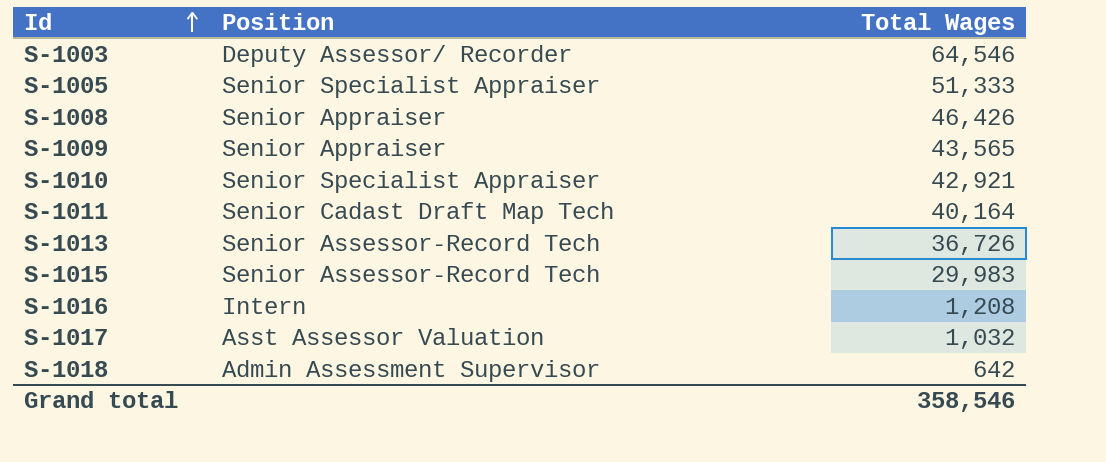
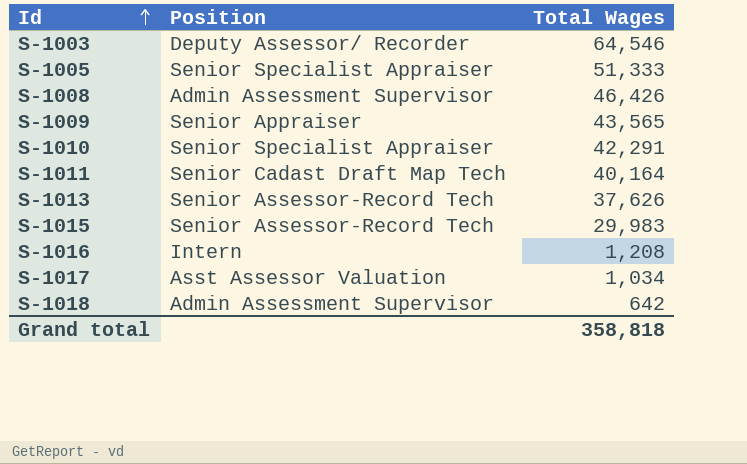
S-1008 | Position: Senior Appraiser -> Admin Assessment Supervisor
S-1010 | Total Wages: 42,921 -> 42,291
S-1013 | Total Wages: 36,726 -> 37,626
S-1017 | Total Wages: 1,032 -> 1,034
Grand total | Total Wages: 358,546 -> 358,818

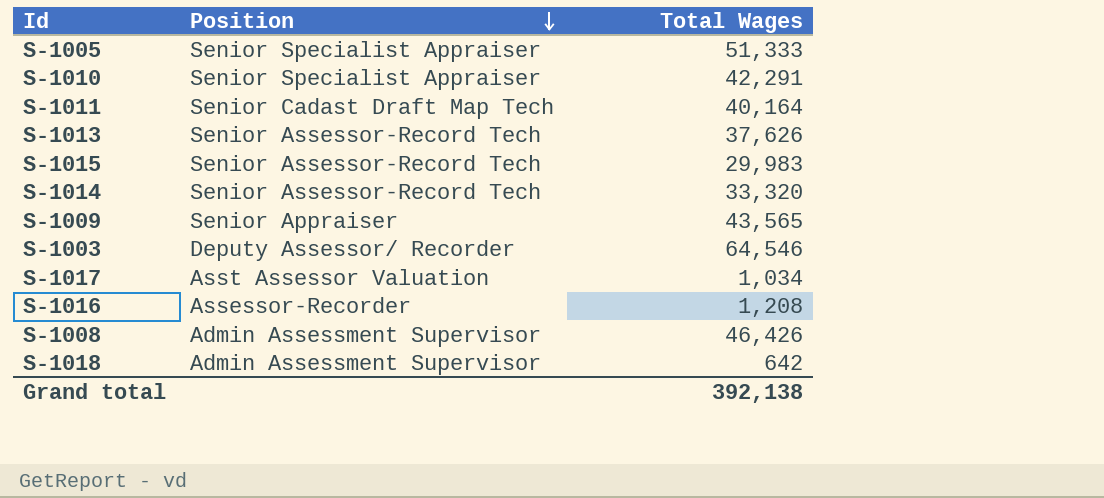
row order: Id ascending -> Position descending
row S-1014: none -> Senior Assessor-Record Tech | 33,320
S-1016 | Position: Intern -> Assessor-Recorder
Grand total | Total Wages: 358,818 -> 392,138

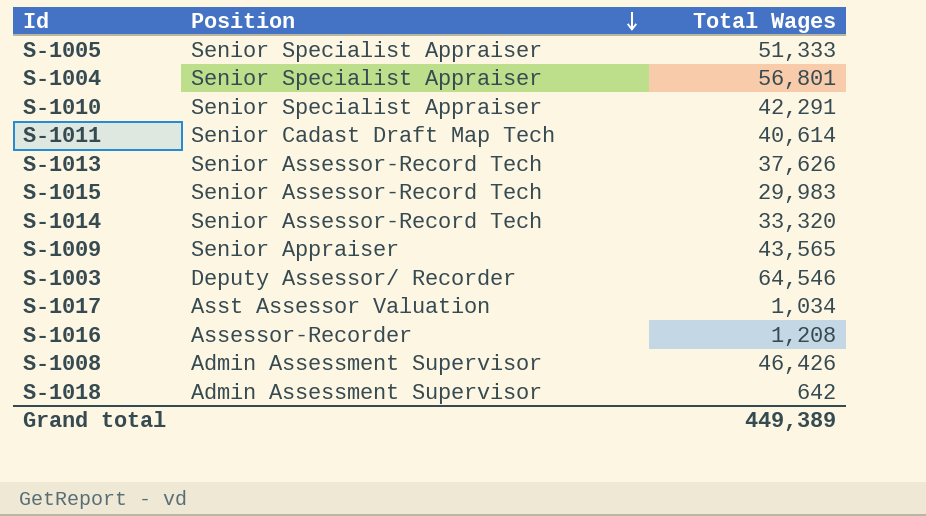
row S-1004: none -> Senior Specialist Appraiser | 56,801
S-1011 | Total Wages: 40,164 -> 40,614
Grand total | Total Wages: 392,138 -> 449,389

